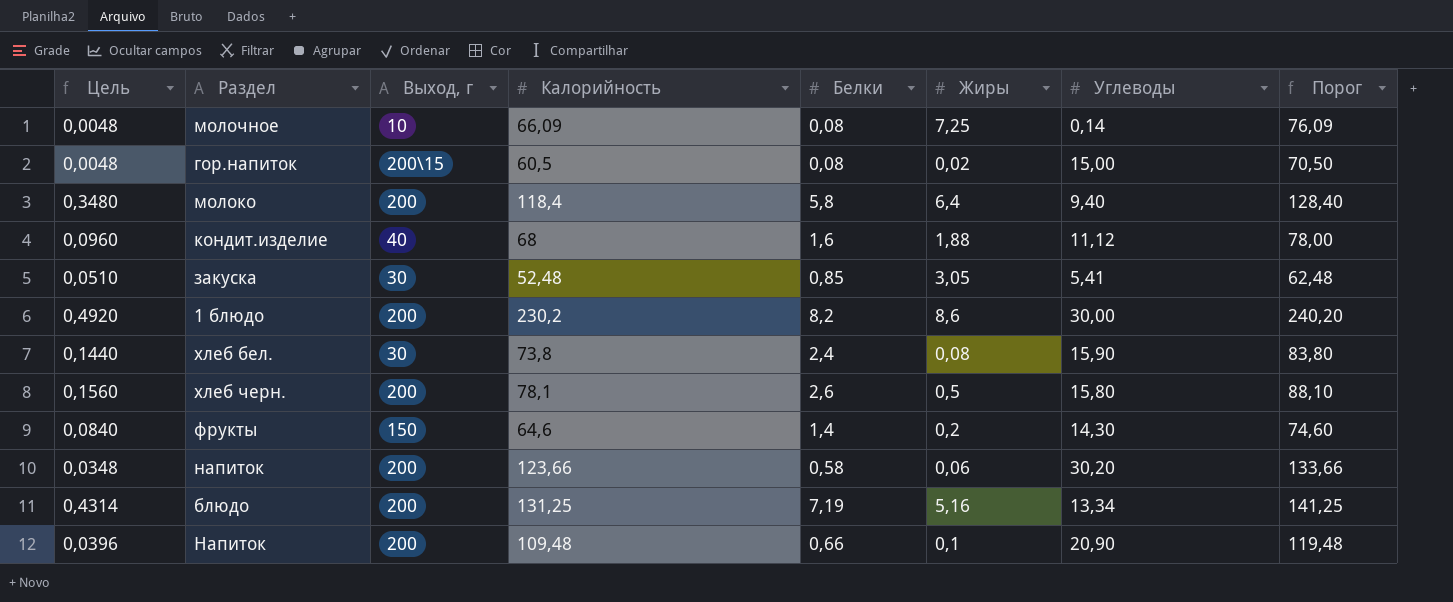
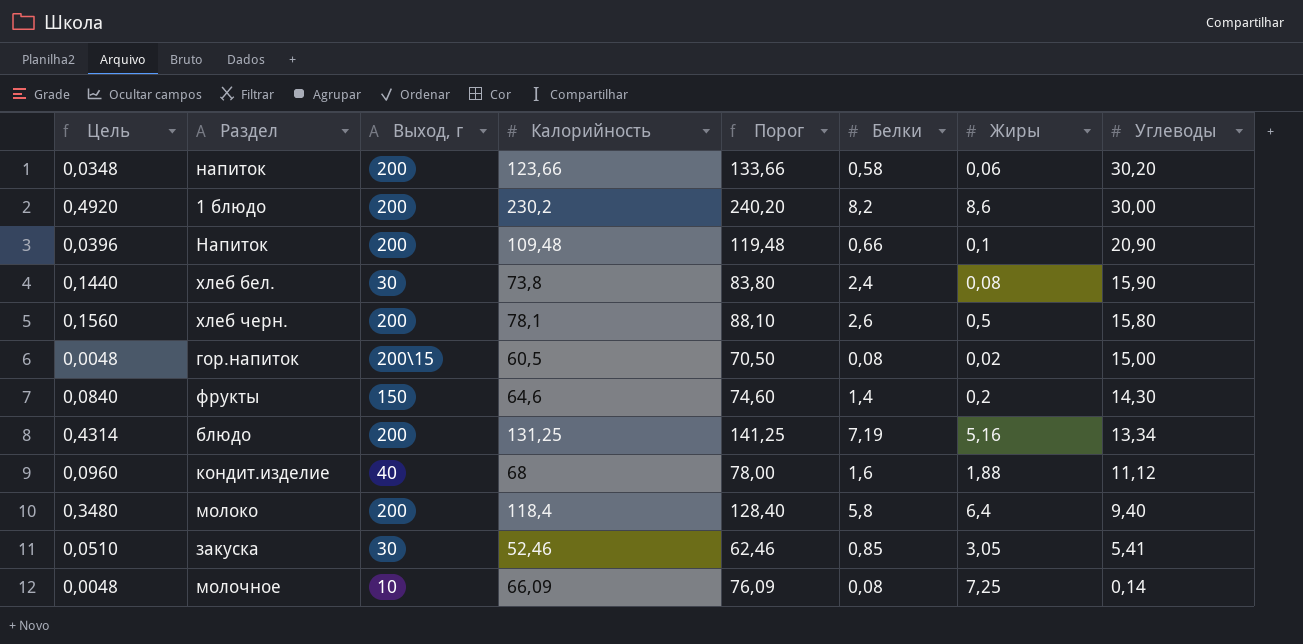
row order: none -> Углеводы descending
column Порог | position: 8 -> 5
закуска | Калорийность: 52,48 -> 52,46
закуска | Порог: 62,48 -> 62,46

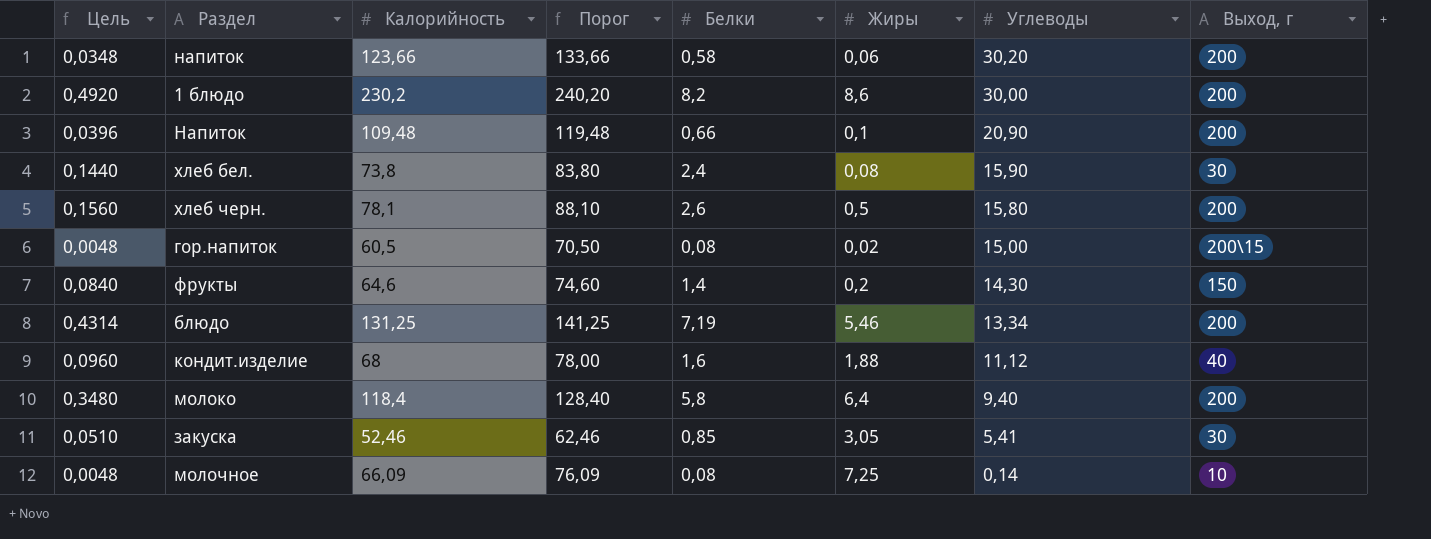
column Выход, г | position: 3 -> 8
блюдо | Жиры: 5,16 -> 5,46

